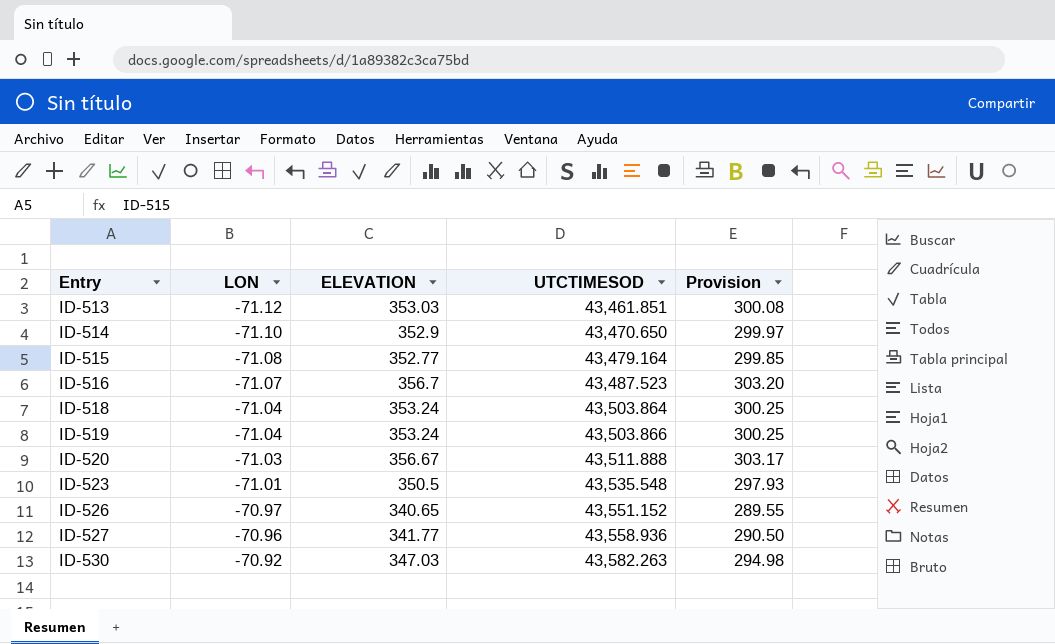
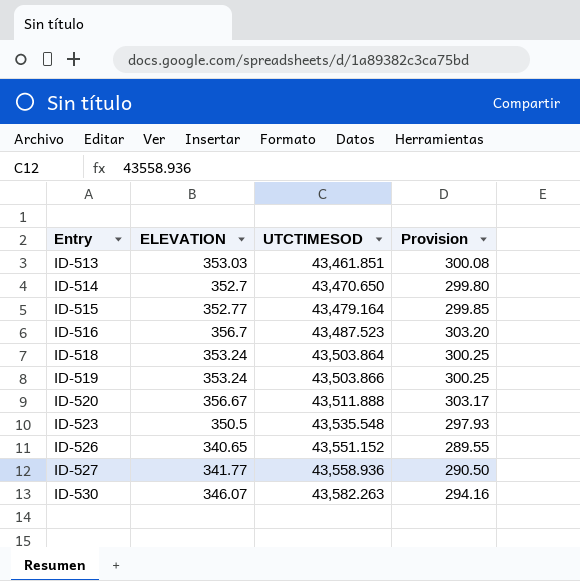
column LON | position: 2 -> none
ID-514 | ELEVATION: 352.9 -> 352.7
ID-514 | Provision: 299.97 -> 299.80
ID-530 | ELEVATION: 347.03 -> 346.07
ID-530 | Provision: 294.98 -> 294.16

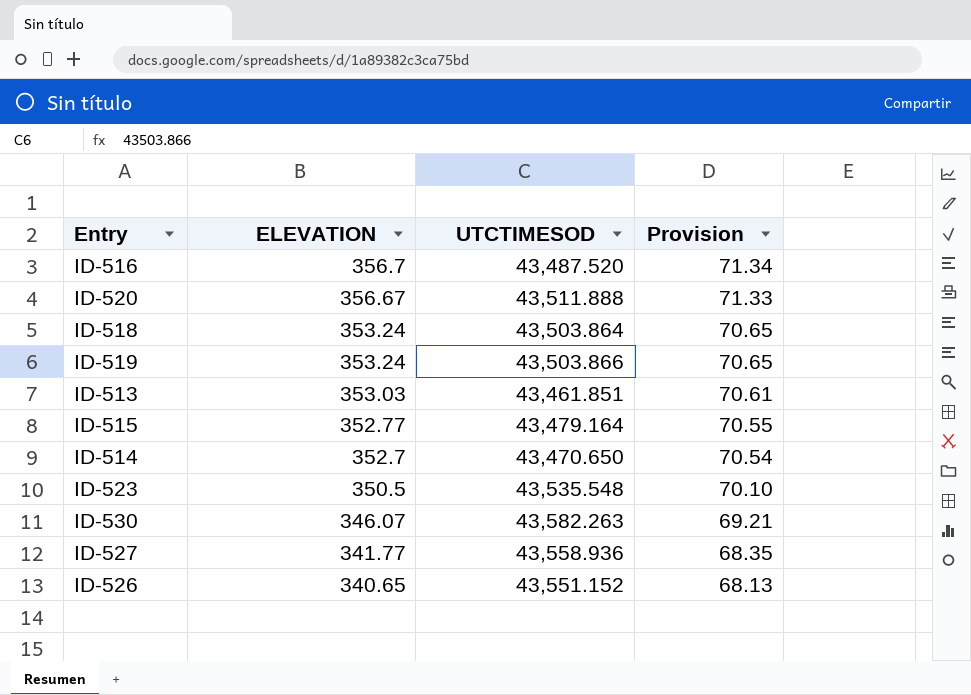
row order: Entry ascending -> ELEVATION descending
column Provision | formula: [ELEVATION] * 0.85 -> [ELEVATION] * 0.2
ID-516 | UTCTIMESOD: 43,487.523 -> 43,487.520

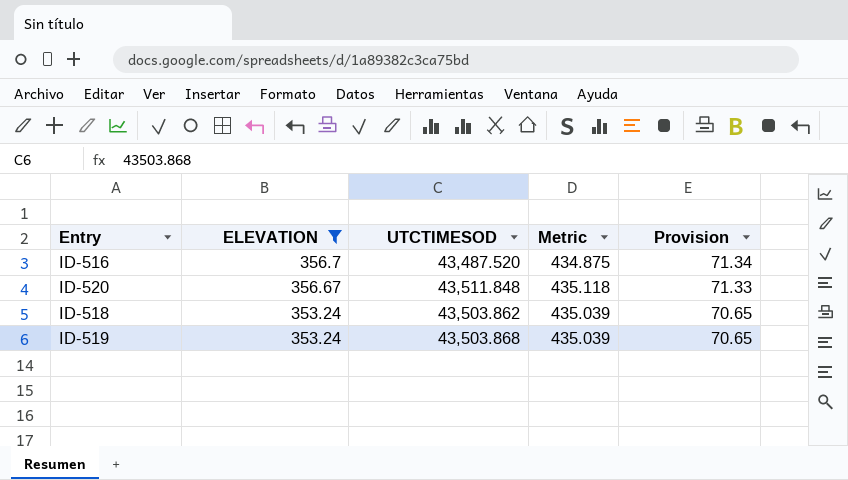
filter: none -> ELEVATION >= 353.24
column Metric | formula: none -> [UTCTIMESOD] * 0.01
ID-520 | UTCTIMESOD: 43,511.888 -> 43,511.848
ID-518 | UTCTIMESOD: 43,503.864 -> 43,503.862
ID-519 | UTCTIMESOD: 43,503.866 -> 43,503.868

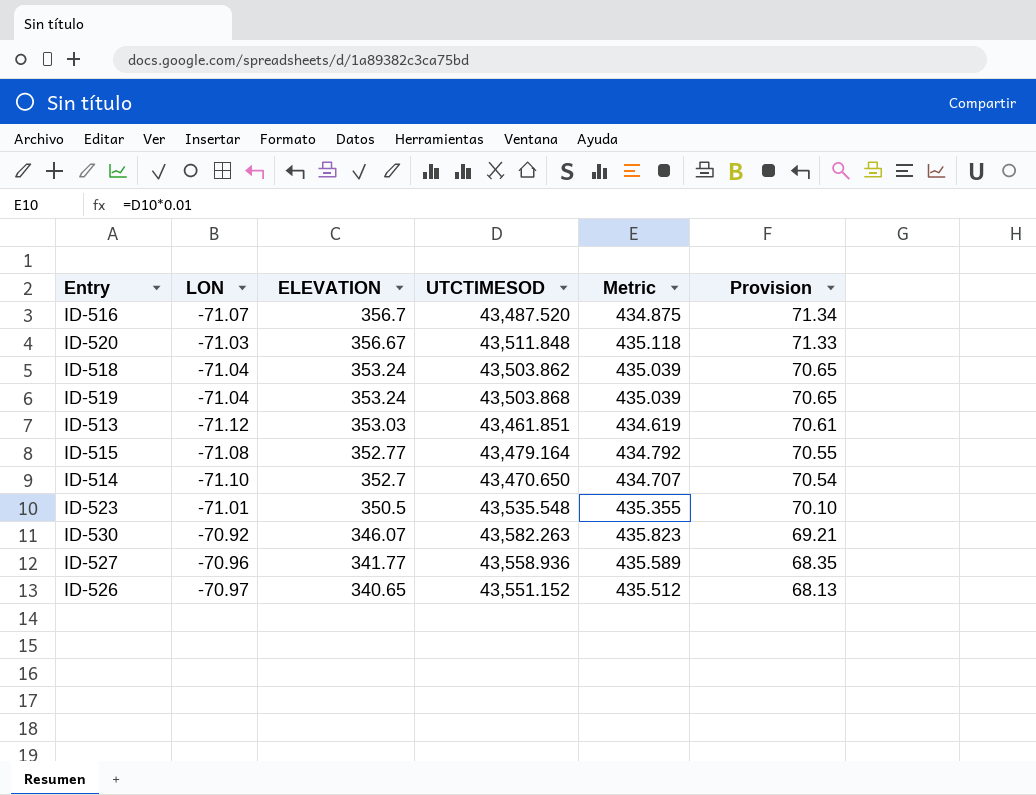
filter: ELEVATION >= 353.24 -> none
column LON | position: none -> 2

